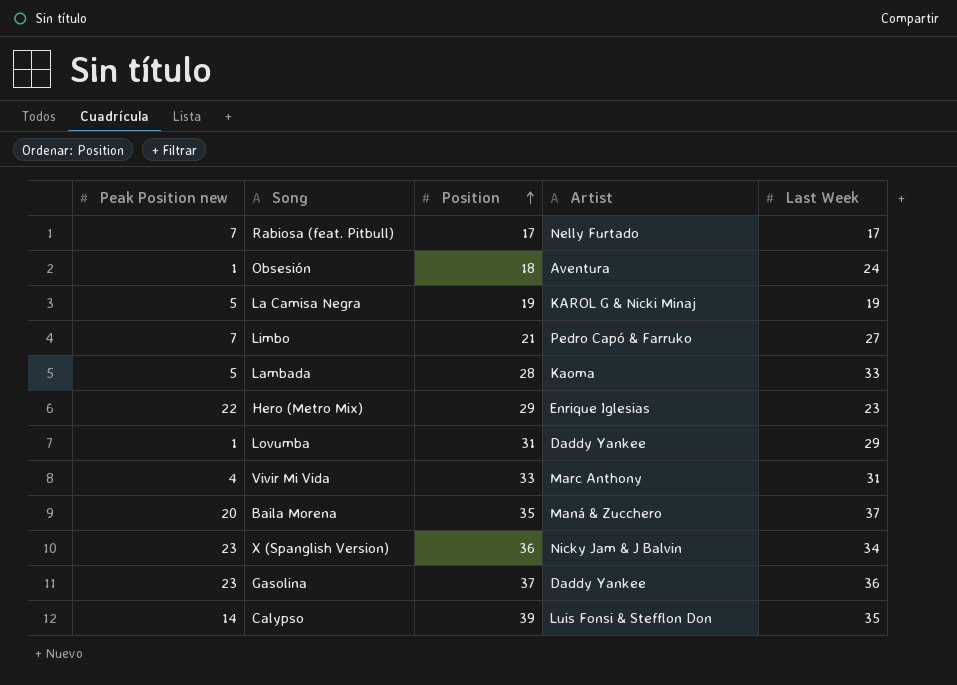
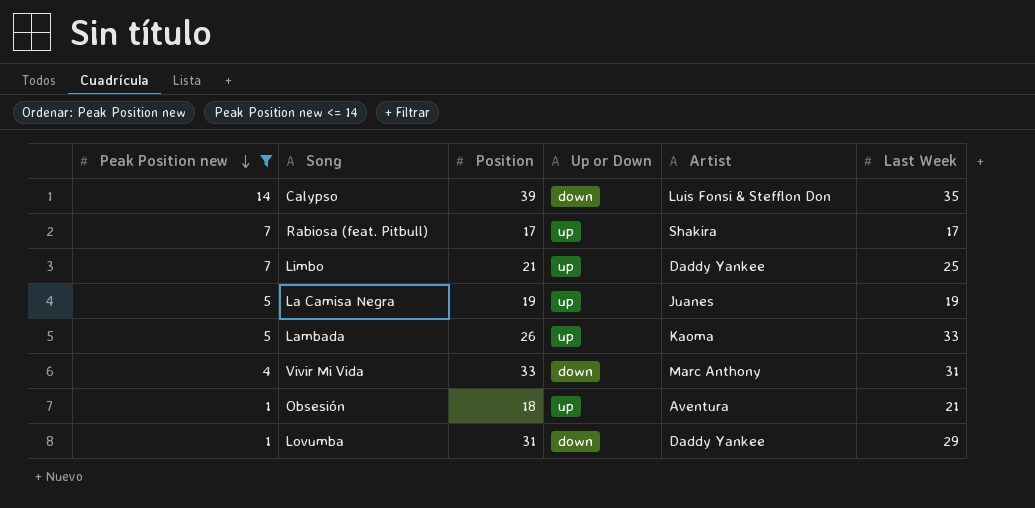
filter: none -> Peak Position new <= 14
row order: Position ascending -> Peak Position new descending
column Up or Down | position: none -> 4
Rabiosa (feat. Pitbull) | Artist: Nelly Furtado -> Shakira
Limbo | Artist: Pedro Capó & Farruko -> Daddy Yankee
Limbo | Last Week: 27 -> 25
La Camisa Negra | Artist: KAROL G & Nicki Minaj -> Juanes
Lambada | Position: 28 -> 26
Obsesión | Last Week: 24 -> 21

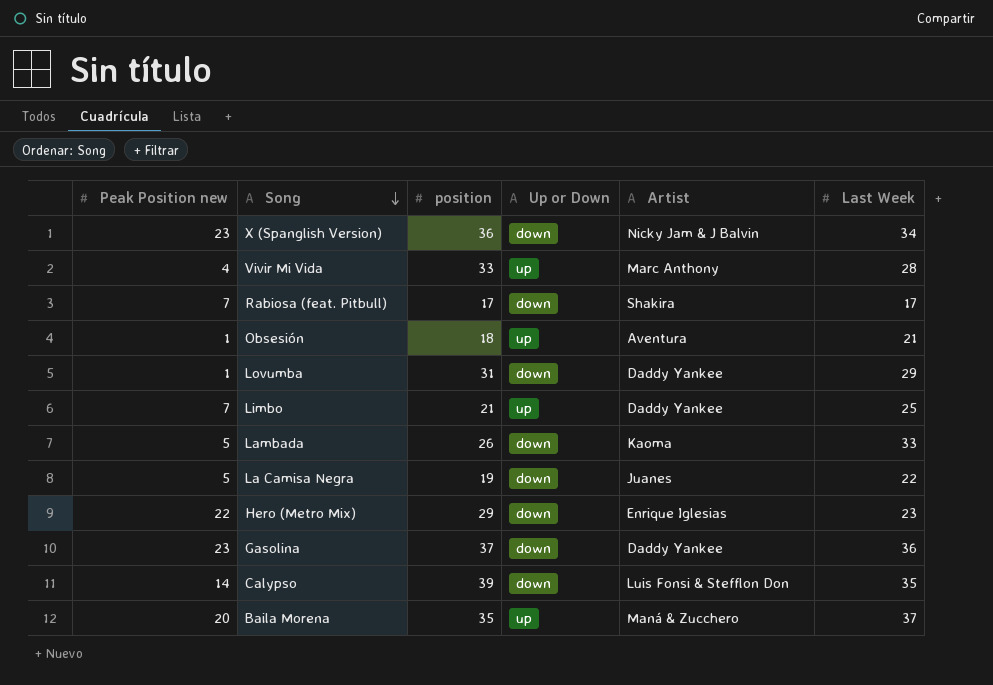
filter: Peak Position new <= 14 -> none
row order: Peak Position new descending -> Song descending
column name: Position -> position
Vivir Mi Vida | Up or Down: down -> up
Vivir Mi Vida | Last Week: 31 -> 28
Rabiosa (feat. Pitbull) | Up or Down: up -> down
Lambada | Up or Down: up -> down
La Camisa Negra | Up or Down: up -> down
La Camisa Negra | Last Week: 19 -> 22

